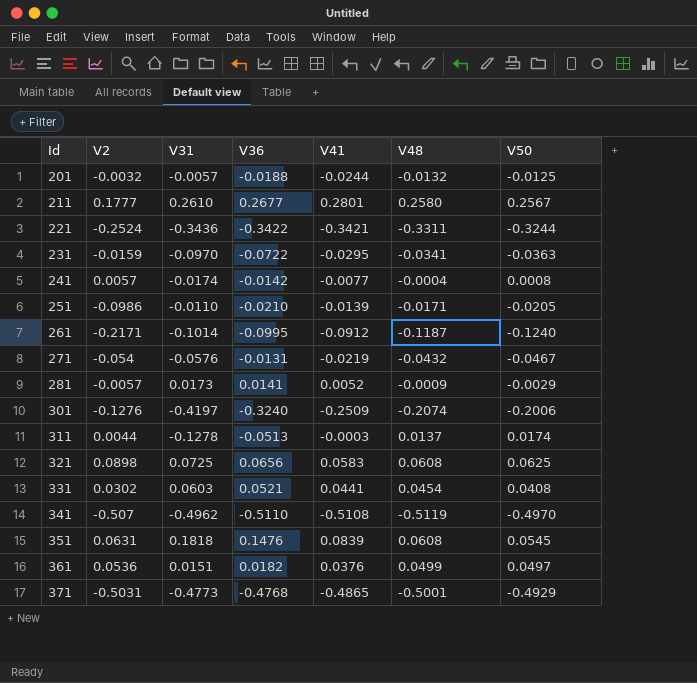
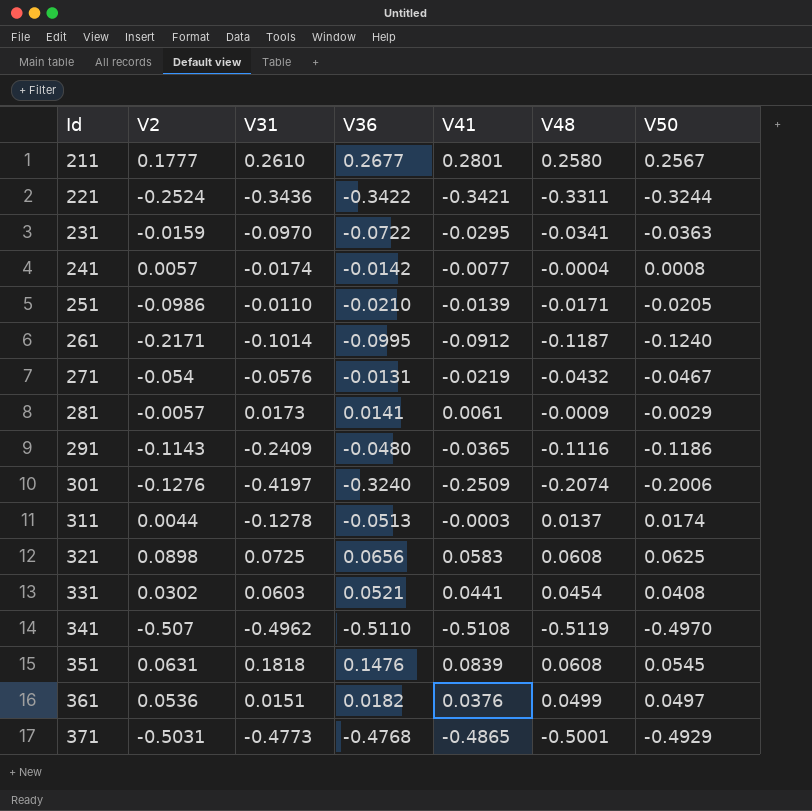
row 201: -0.0032 | -0.0057 | -0.0188 | -0.0244 | -0.0132 | -0.0125 -> none
281 | V41: 0.0052 -> 0.0061
row 291: none -> -0.1143 | -0.2409 | -0.0480 | -0.0365 | -0.1116 | -0.1186

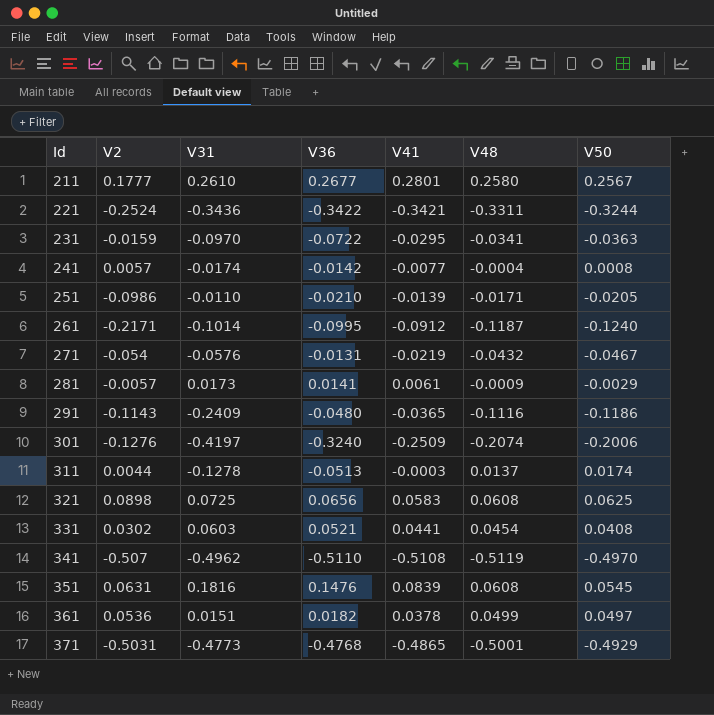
351 | V31: 0.1818 -> 0.1816
361 | V41: 0.0376 -> 0.0378

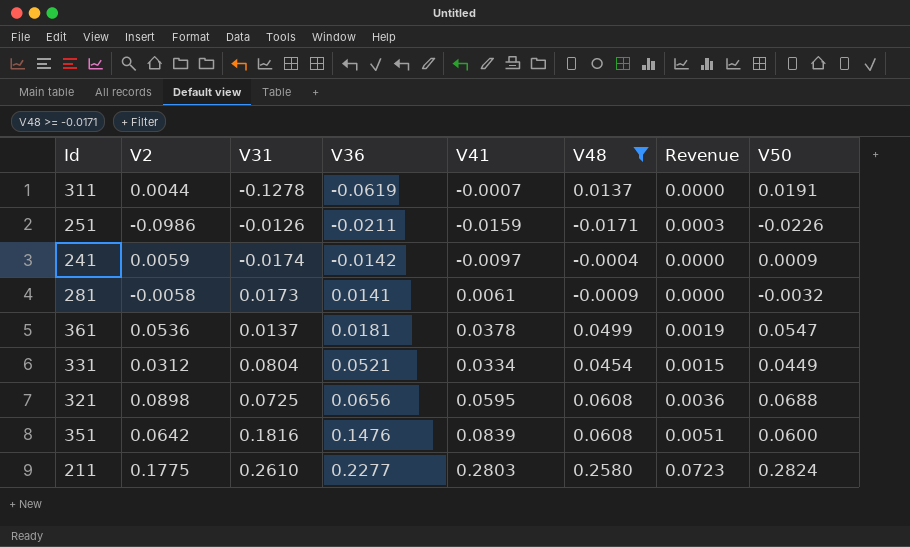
filter: none -> V48 >= -0.0171
row order: Id ascending -> V36 ascending
column Revenue | formula: none -> [V41] * [V48]
311 | V36: -0.0513 -> -0.0619
311 | V41: -0.0003 -> -0.0007
311 | V50: 0.0174 -> 0.0191
251 | V31: -0.0110 -> -0.0126
251 | V36: -0.0210 -> -0.0211
251 | V41: -0.0139 -> -0.0159
251 | V50: -0.0205 -> -0.0226
241 | V2: 0.0057 -> 0.0059
241 | V41: -0.0077 -> -0.0097
241 | V50: 0.0008 -> 0.0009
281 | V2: -0.0057 -> -0.0058
281 | V50: -0.0029 -> -0.0032
361 | V31: 0.0151 -> 0.0137
361 | V36: 0.0182 -> 0.0181
361 | V50: 0.0497 -> 0.0547
331 | V2: 0.0302 -> 0.0312
331 | V31: 0.0603 -> 0.0804
331 | V41: 0.0441 -> 0.0334
331 | V50: 0.0408 -> 0.0449
321 | V41: 0.0583 -> 0.0595
321 | V50: 0.0625 -> 0.0688
351 | V2: 0.0631 -> 0.0642
351 | V50: 0.0545 -> 0.0600
211 | V2: 0.1777 -> 0.1775
211 | V36: 0.2677 -> 0.2277
211 | V41: 0.2801 -> 0.2803
211 | V50: 0.2567 -> 0.2824

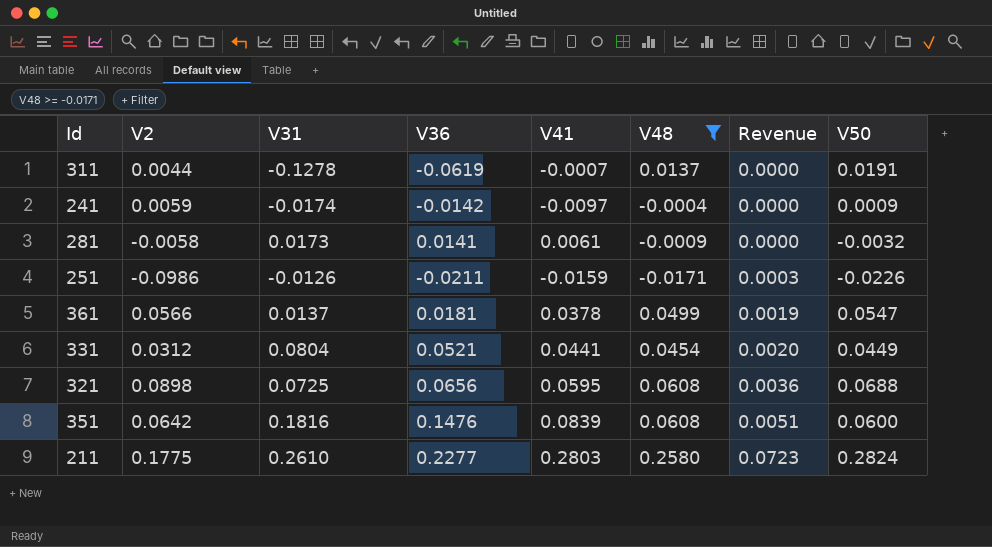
row order: V36 ascending -> Revenue ascending
361 | V2: 0.0536 -> 0.0566
331 | V41: 0.0334 -> 0.0441
331 | Revenue: 0.0015 -> 0.0020

